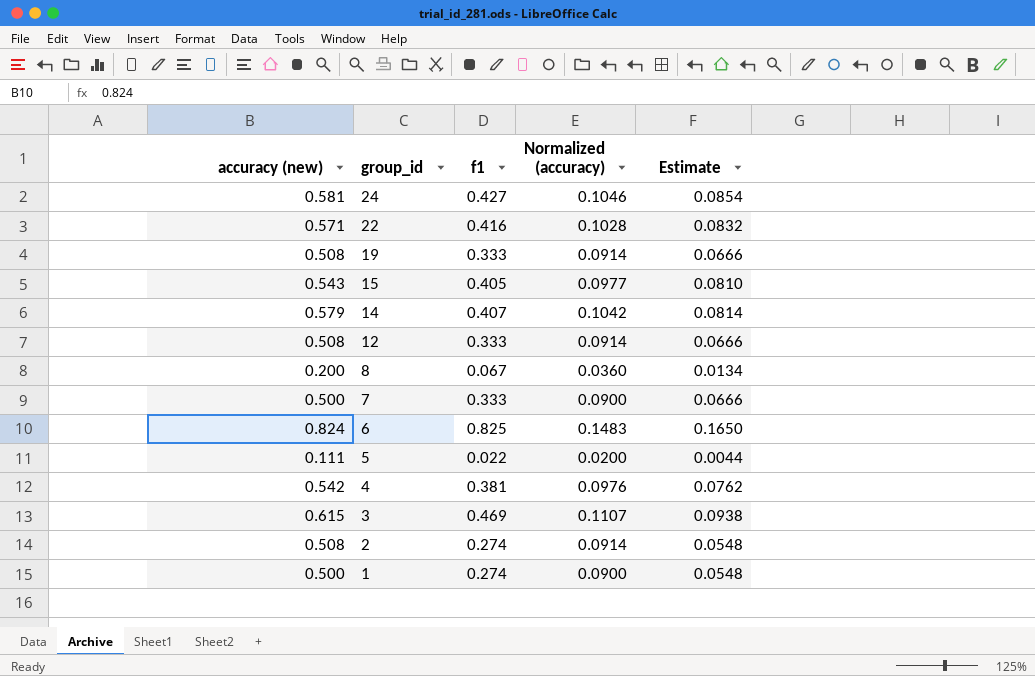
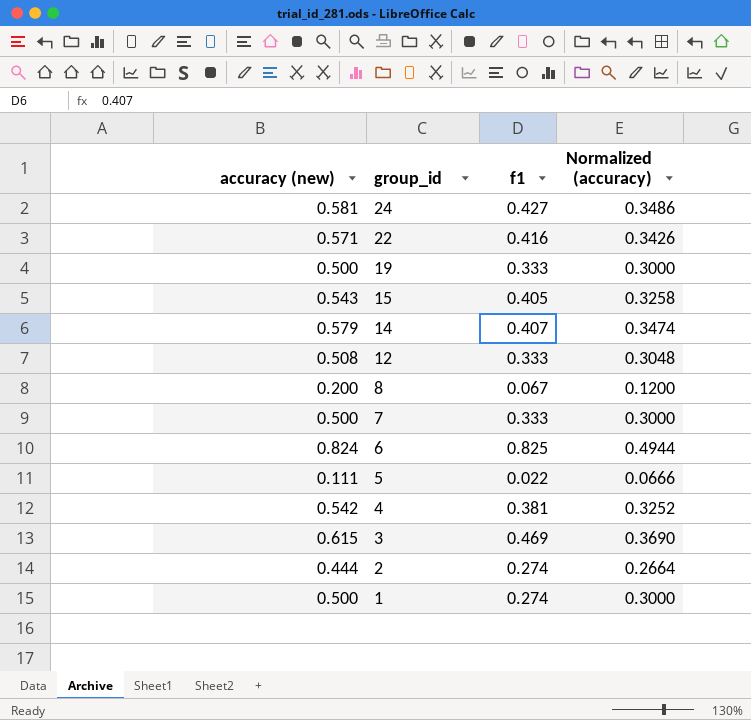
column Estimate | formula: [f1] * 0.2 -> none
column Normalized (accuracy) | formula: [accuracy (new)] * 0.18 -> [accuracy (new)] * 0.6
19 | accuracy (new): 0.508 -> 0.500
2 | accuracy (new): 0.508 -> 0.444

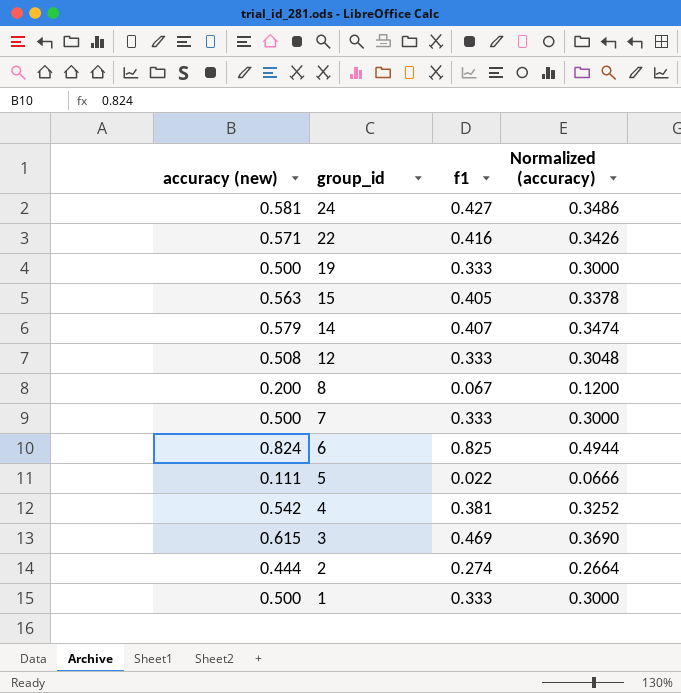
15 | accuracy (new): 0.543 -> 0.563
15 | Normalized (accuracy): 0.3258 -> 0.3378
1 | f1: 0.274 -> 0.333

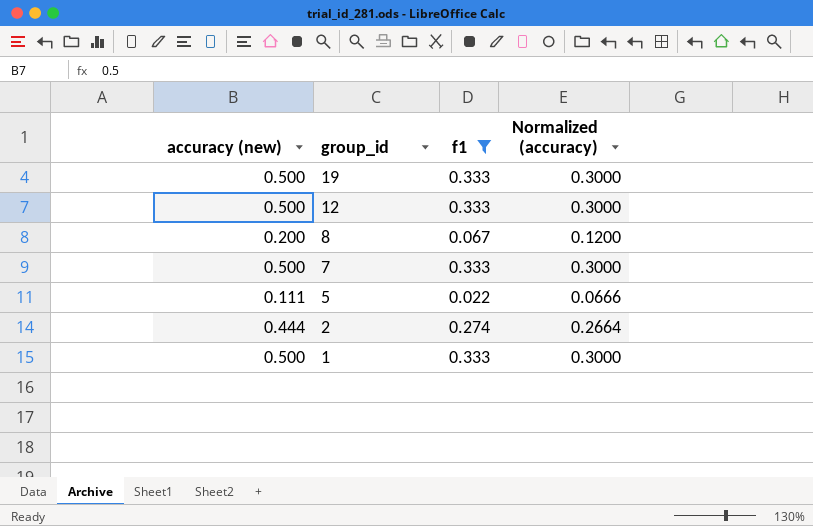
filter: none -> f1 <= 0.333
12 | accuracy (new): 0.508 -> 0.500
12 | Normalized (accuracy): 0.3048 -> 0.3000

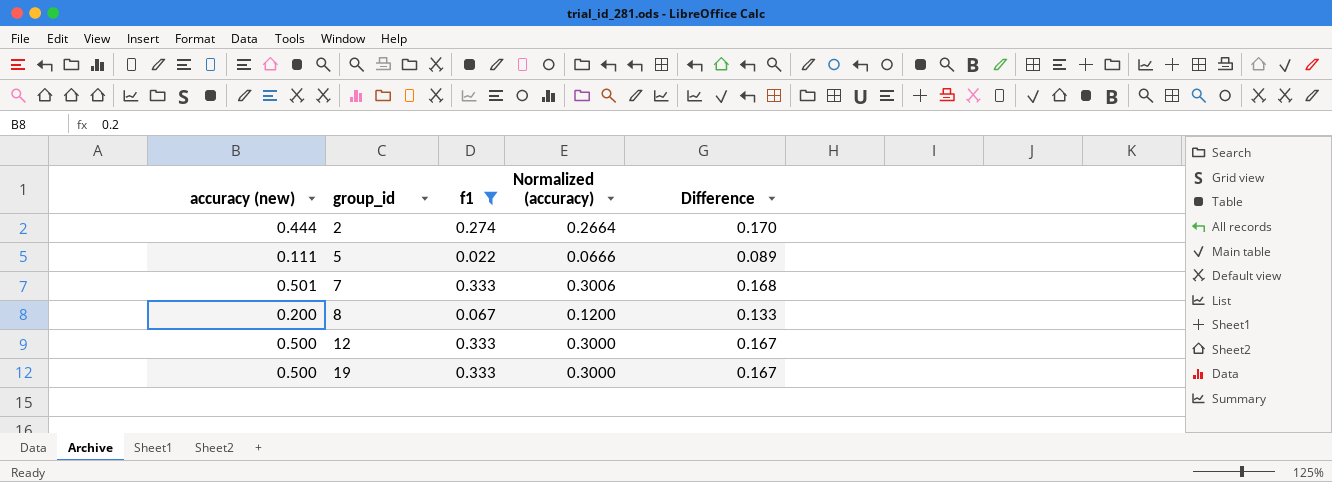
row order: group_id descending -> group_id ascending
column Difference | formula: none -> [accuracy (new)] - [f1]
row 1: 0.500 | 0.333 | 0.3000 -> none
7 | accuracy (new): 0.500 -> 0.501
7 | Normalized (accuracy): 0.3000 -> 0.3006

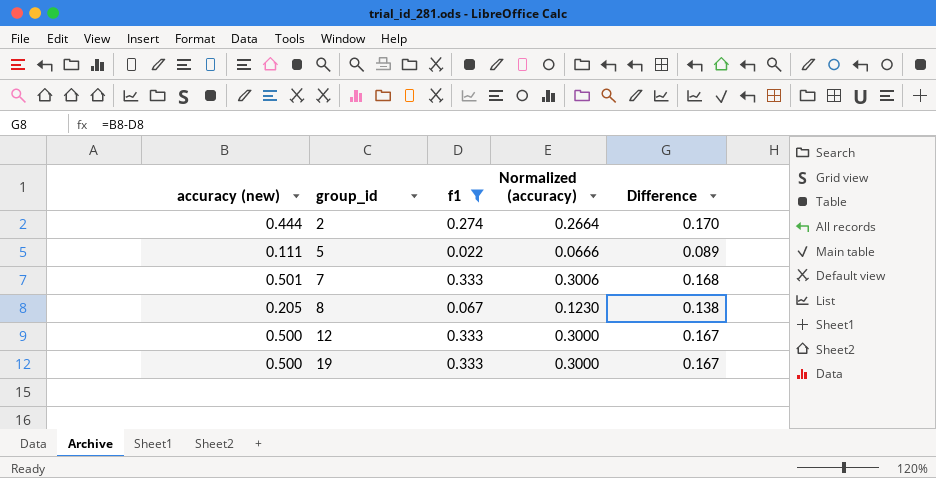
8 | accuracy (new): 0.200 -> 0.205
8 | Normalized (accuracy): 0.1200 -> 0.1230
8 | Difference: 0.133 -> 0.138

